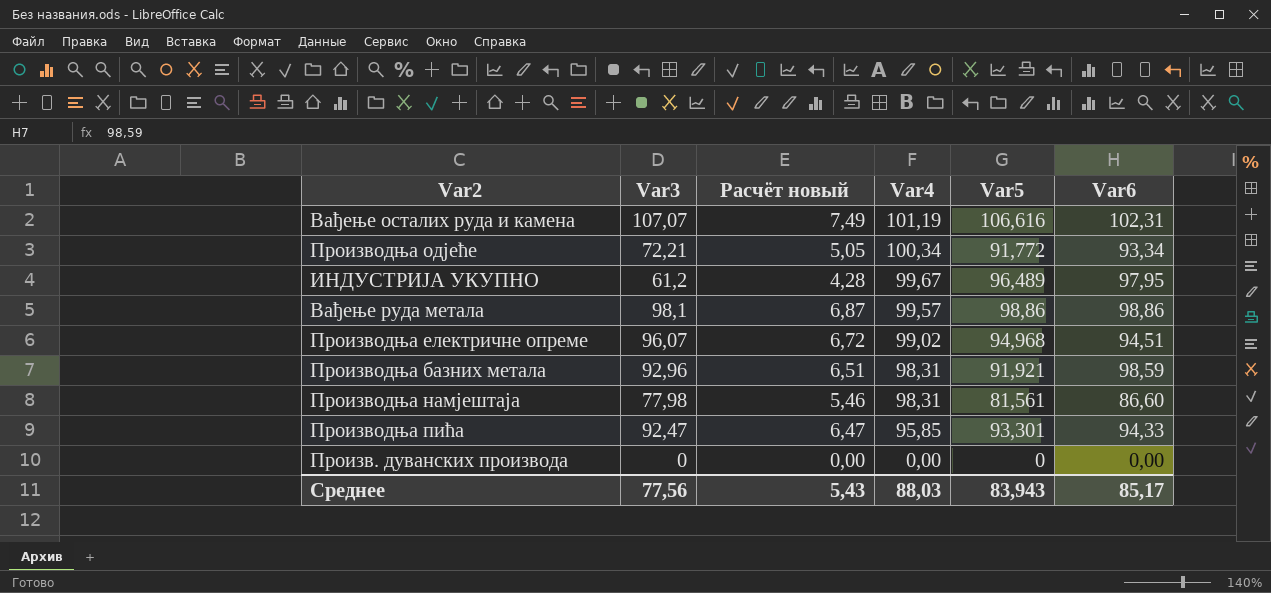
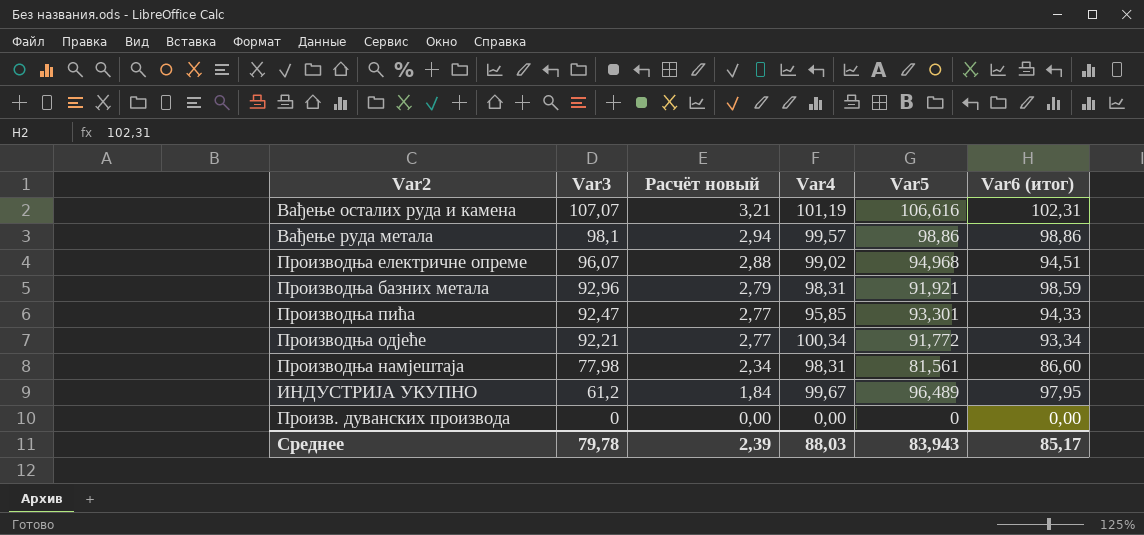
row order: Var4 descending -> Var3 descending
column Расчёт новый | formula: [Var3] * 0,07 -> [Var3] * 0,03
column name: Var6 -> Var6 (итог)
Производња одјеће | Var3: 72,21 -> 92,21
Среднее | Var3: 77,56 -> 79,78
Среднее | Расчёт новый: 5,43 -> 2,39

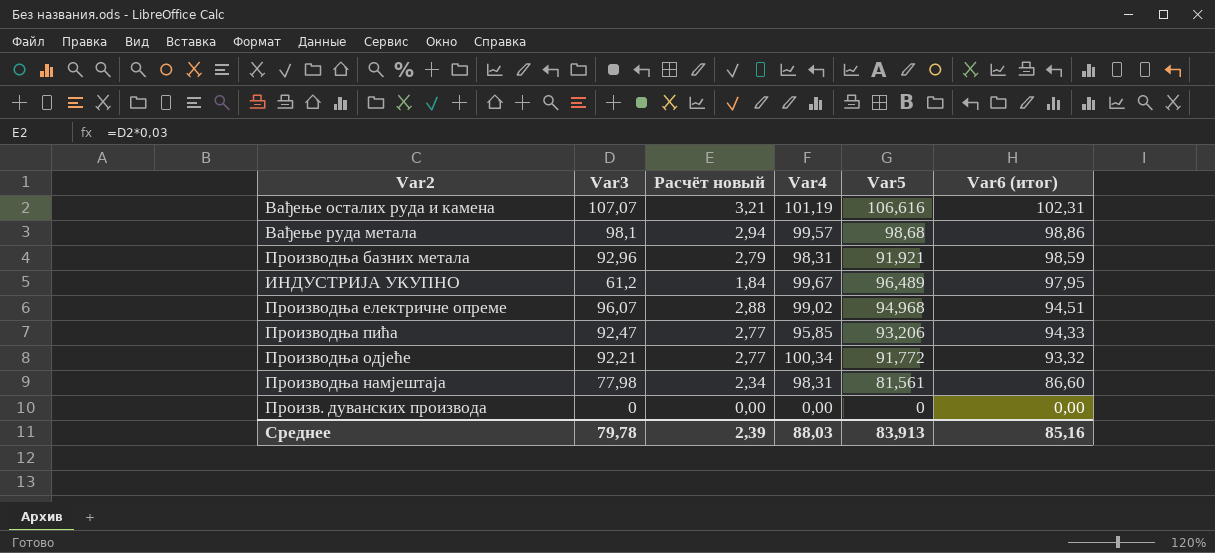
row order: Var3 descending -> Var6 (итог) descending
Вађење руда метала | Var5: 98,86 -> 98,68
Производња пића | Var5: 93,301 -> 93,206
Производња одјеће | Var6 (итог): 93,34 -> 93,32
Среднее | Var5: 83,943 -> 83,913
Среднее | Var6 (итог): 85,17 -> 85,16

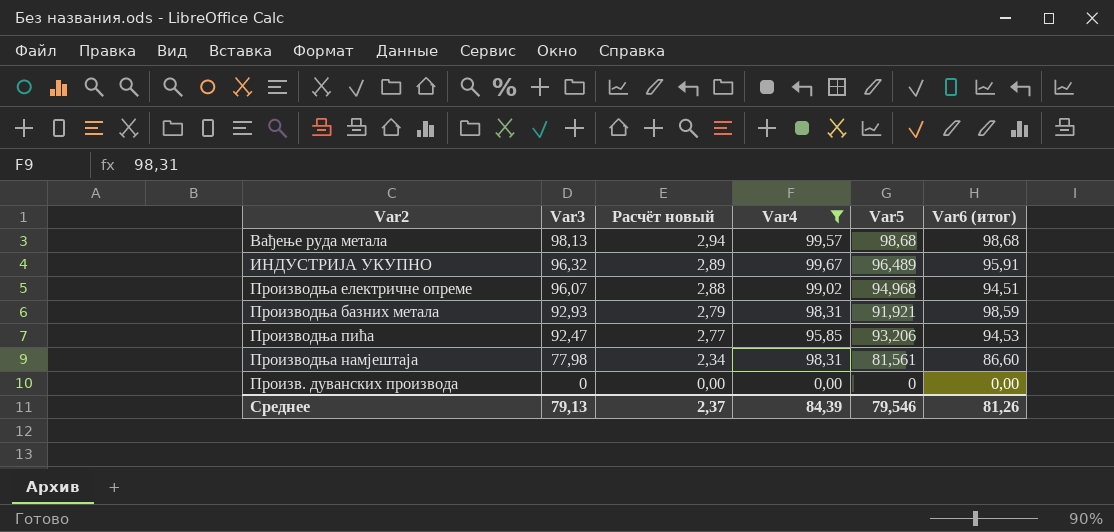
filter: none -> Var4 <= 99,67
row order: Var6 (итог) descending -> Var3 descending
Вађење руда метала | Var3: 98,1 -> 98,13
Вађење руда метала | Var6 (итог): 98,86 -> 98,68
ИНДУСТРИЈА УКУПНО | Var3: 61,2 -> 96,32
ИНДУСТРИЈА УКУПНО | Расчёт новый: 1,84 -> 2,89
ИНДУСТРИЈА УКУПНО | Var6 (итог): 97,95 -> 95,91
Производња базних метала | Var3: 92,96 -> 92,93
Производња пића | Var6 (итог): 94,33 -> 94,53
Среднее | Var3: 79,78 -> 79,13
Среднее | Расчёт новый: 2,39 -> 2,37
Среднее | Var4: 88,03 -> 84,39
Среднее | Var5: 83,913 -> 79,546
Среднее | Var6 (итог): 85,16 -> 81,26

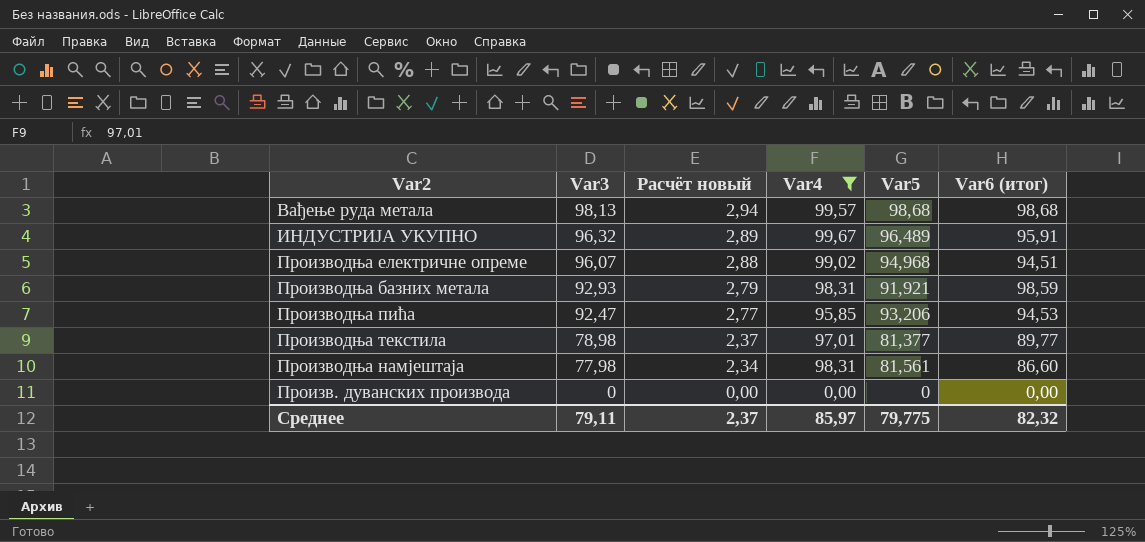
row Производња текстила: none -> 78,98 | 2,37 | 97,01 | 81,377 | 89,77
Среднее | Var3: 79,13 -> 79,11
Среднее | Var4: 84,39 -> 85,97
Среднее | Var5: 79,546 -> 79,775
Среднее | Var6 (итог): 81,26 -> 82,32

